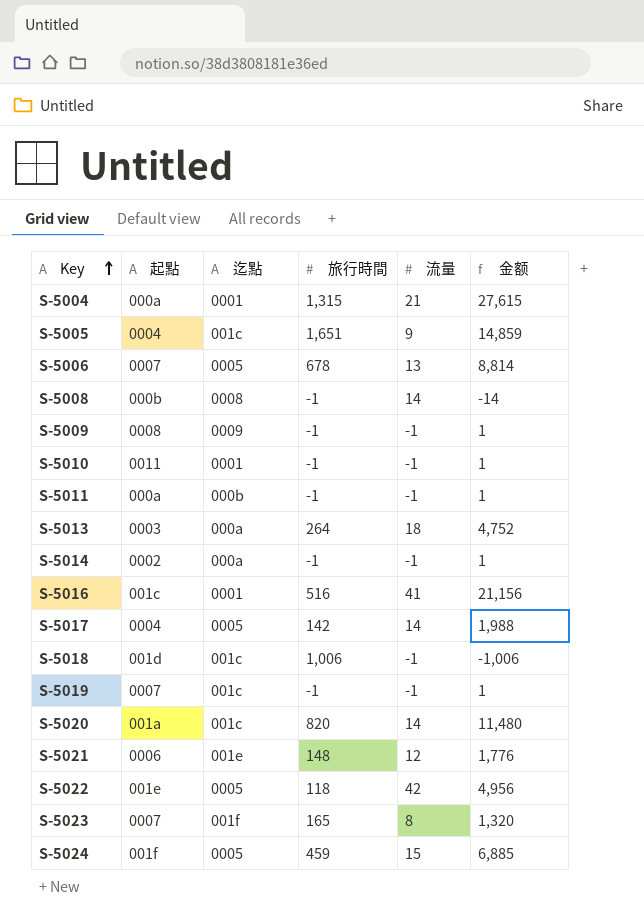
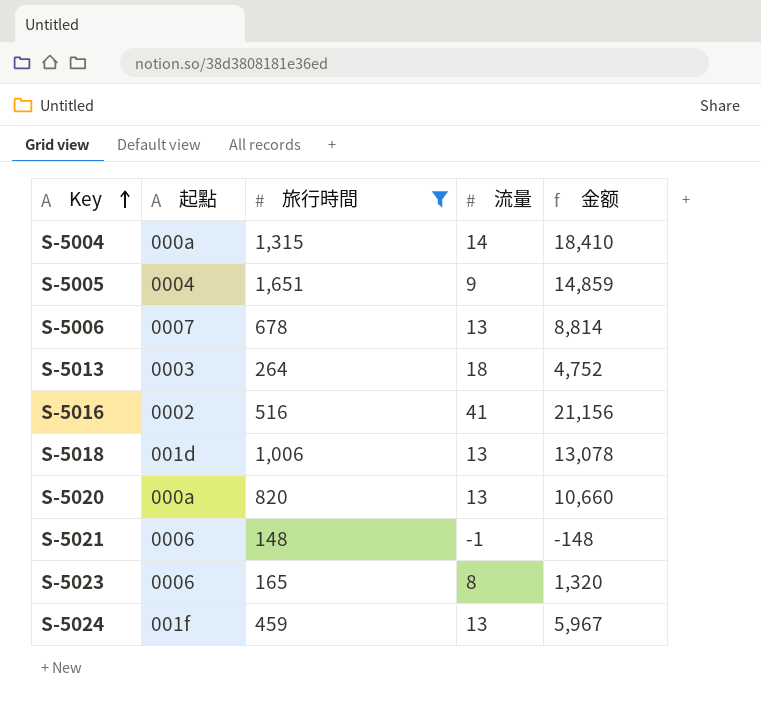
filter: none -> 旅行時間 >= 148
column 迄點 | position: 3 -> none
S-5004 | 流量: 21 -> 14
S-5004 | 金额: 27,615 -> 18,410
S-5016 | 起點: 001c -> 0002
S-5018 | 流量: -1 -> 13
S-5018 | 金额: -1,006 -> 13,078
S-5020 | 起點: 001a -> 000a
S-5020 | 流量: 14 -> 13
S-5020 | 金额: 11,480 -> 10,660
S-5021 | 流量: 12 -> -1
S-5021 | 金额: 1,776 -> -148
S-5023 | 起點: 0007 -> 0006
S-5024 | 流量: 15 -> 13
S-5024 | 金额: 6,885 -> 5,967

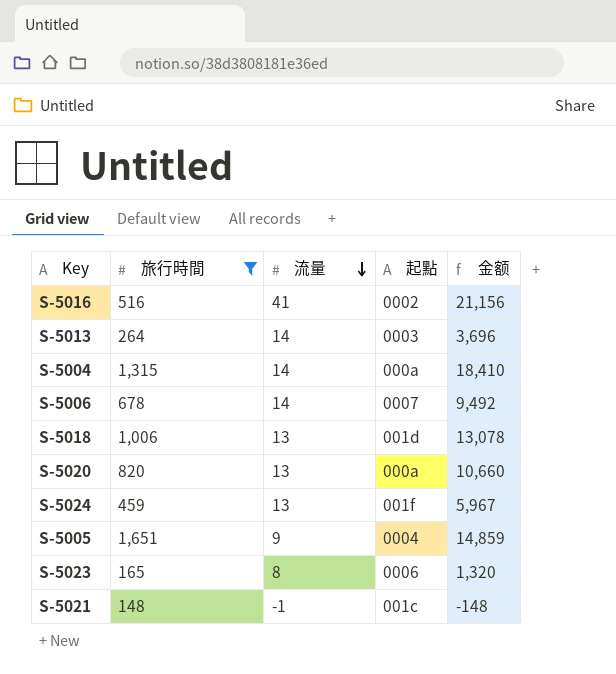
row order: Key ascending -> 流量 descending
column 起點 | position: 2 -> 4
S-5013 | 流量: 18 -> 14
S-5013 | 金额: 4,752 -> 3,696
S-5006 | 流量: 13 -> 14
S-5006 | 金额: 8,814 -> 9,492
S-5021 | 起點: 0006 -> 001c

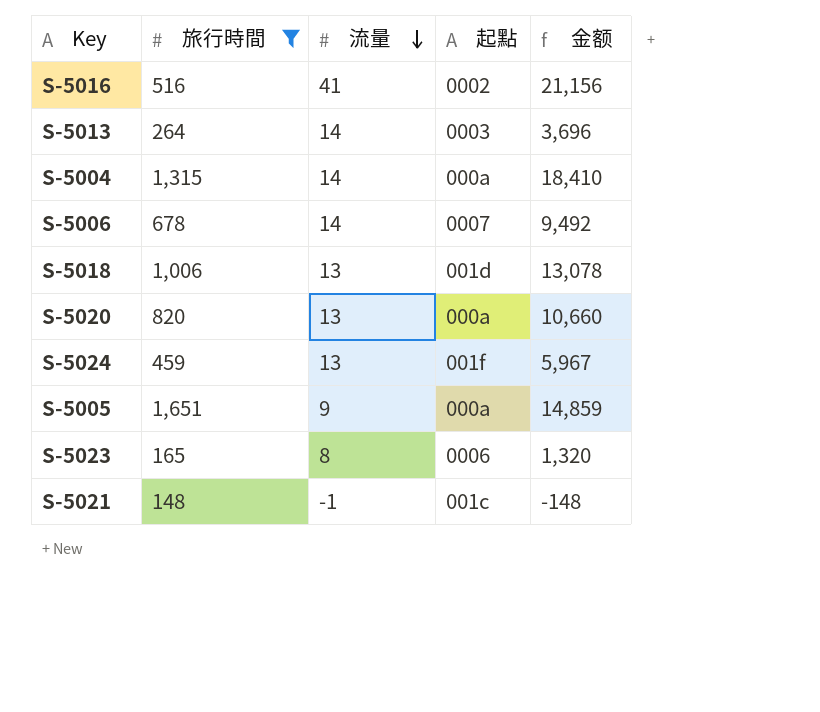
S-5005 | 起點: 0004 -> 000a

